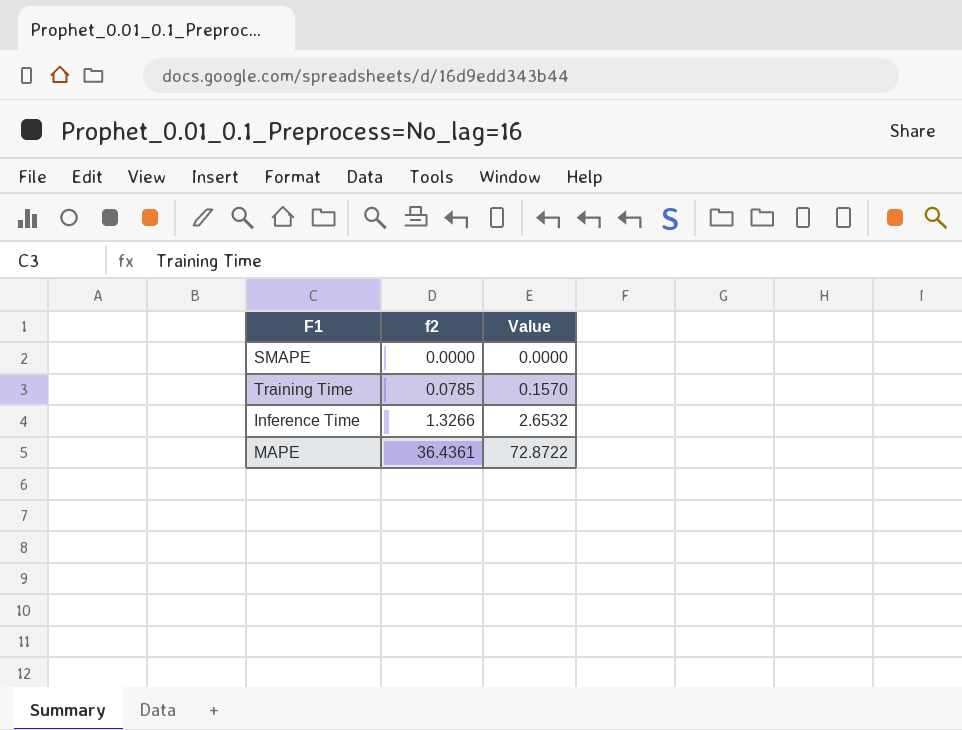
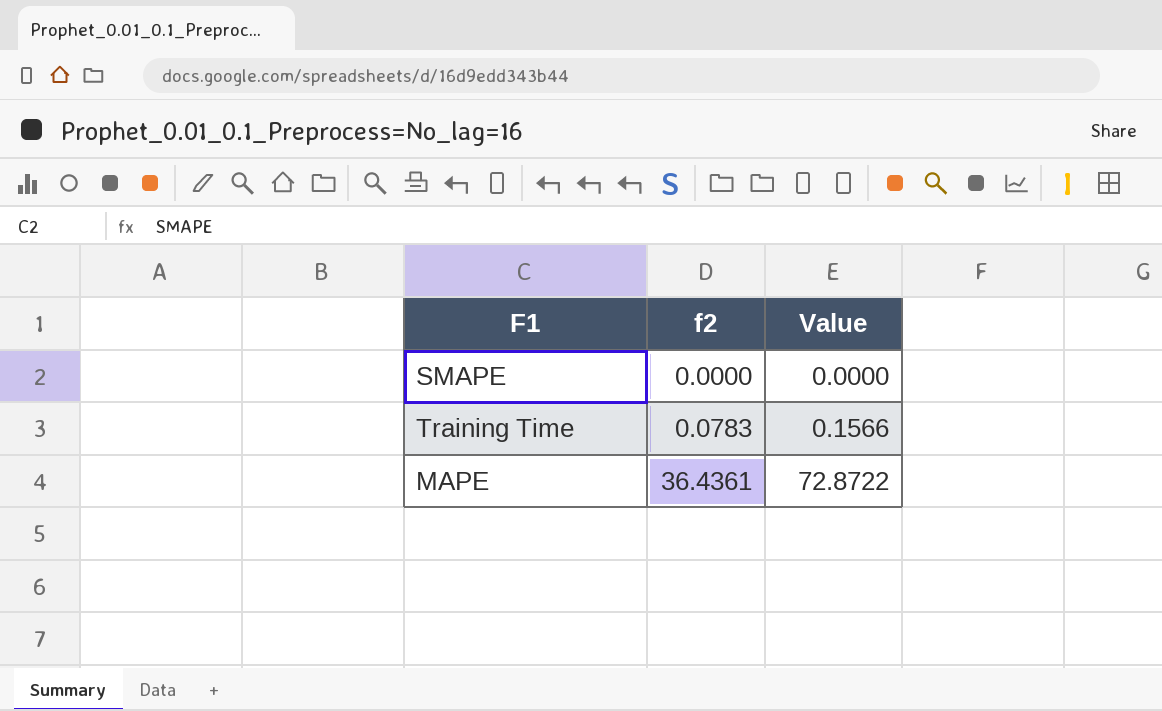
row Inference Time: 1.3266 | 2.6532 -> none
Training Time | f2: 0.0785 -> 0.0783
Training Time | Value: 0.1570 -> 0.1566

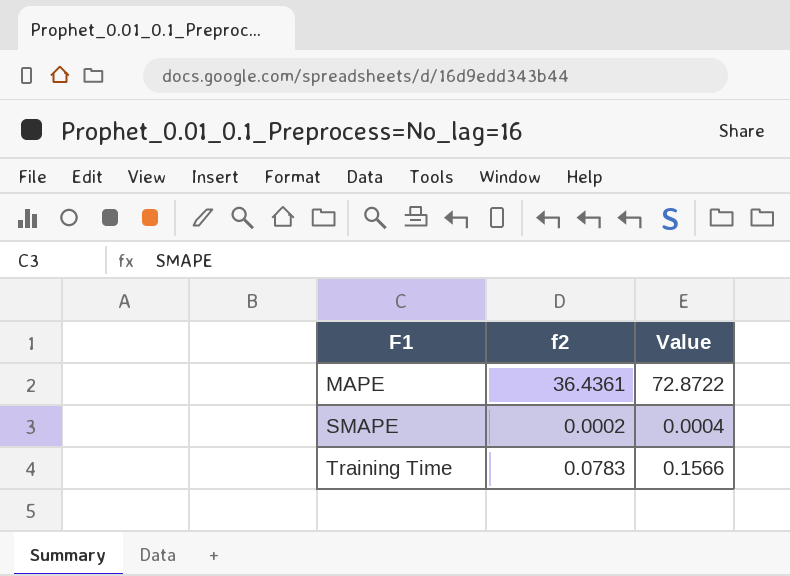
row order: f2 ascending -> F1 ascending
SMAPE | f2: 0.0000 -> 0.0002
SMAPE | Value: 0.0000 -> 0.0004

